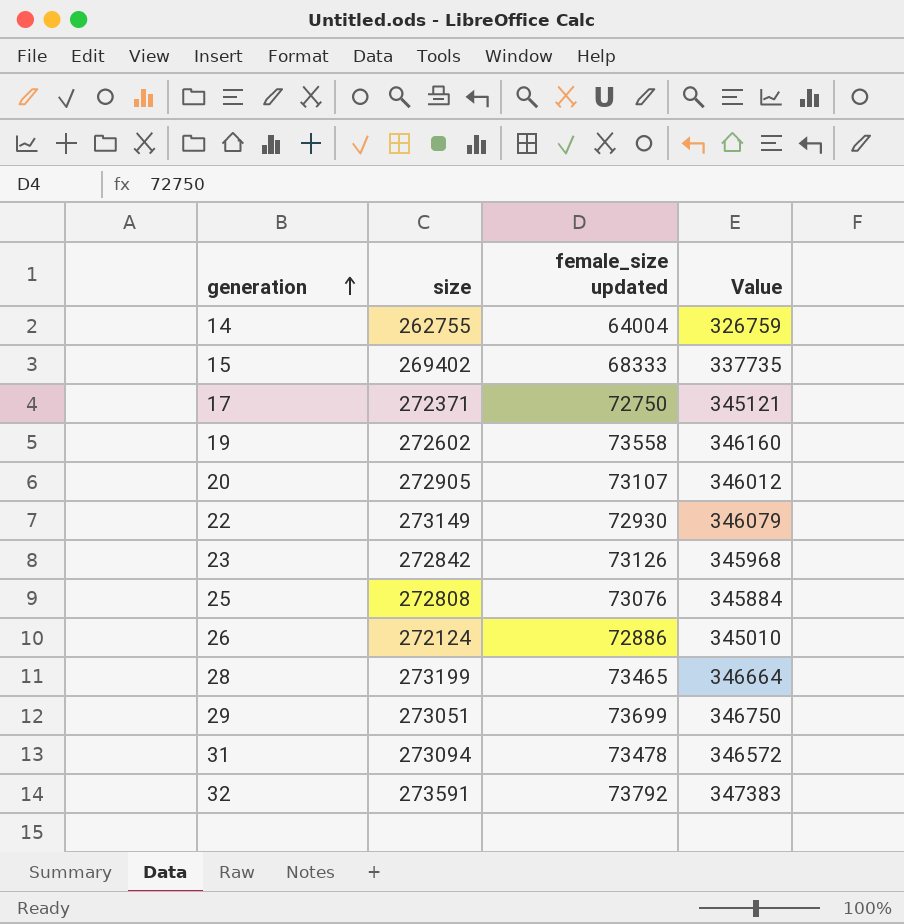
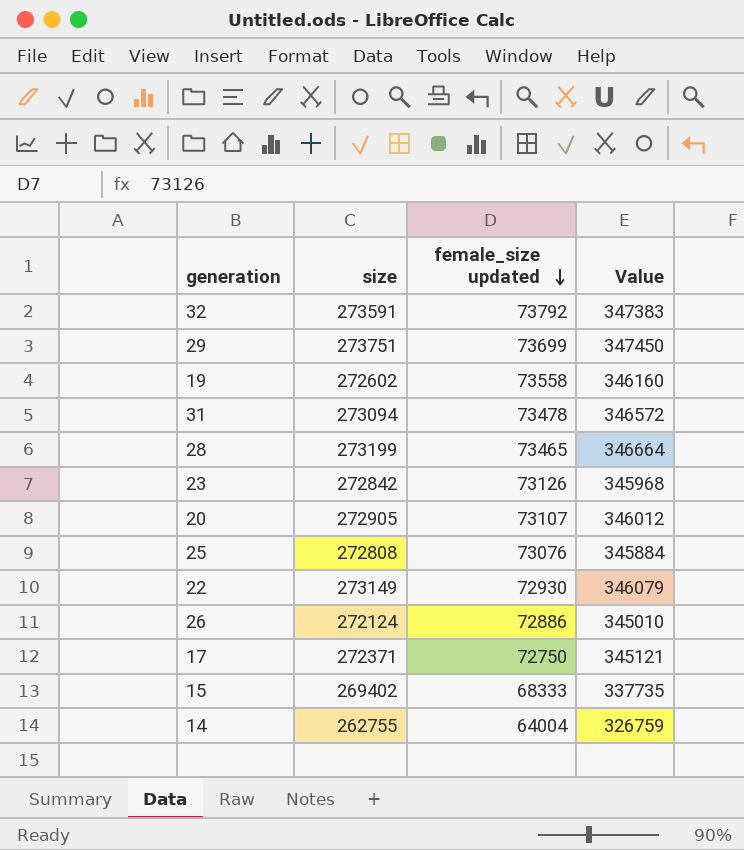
row order: generation ascending -> female_size updated descending
29 | size: 273051 -> 273751
29 | Value: 346750 -> 347450

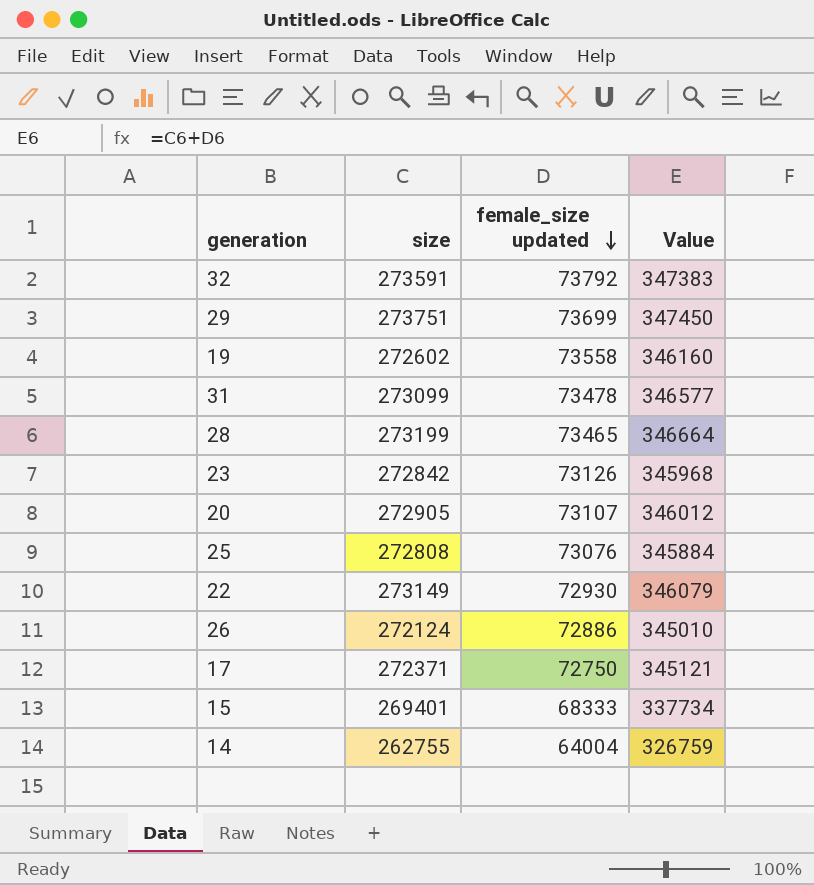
31 | size: 273094 -> 273099
31 | Value: 346572 -> 346577
15 | size: 269402 -> 269401
15 | Value: 337735 -> 337734

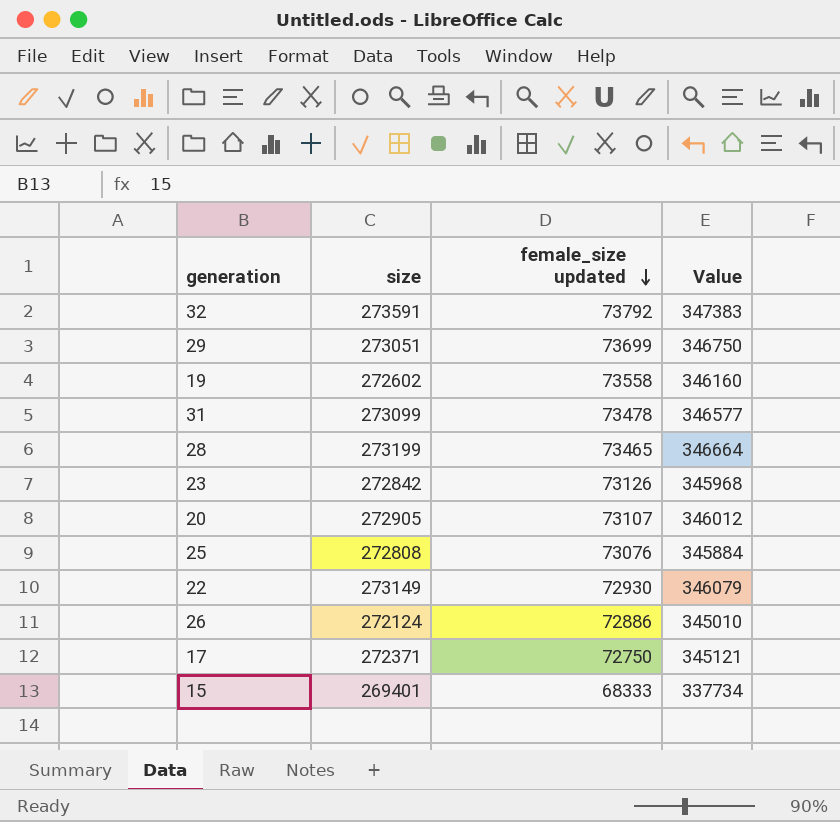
row 14: 262755 | 64004 | 326759 -> none
29 | size: 273751 -> 273051
29 | Value: 347450 -> 346750

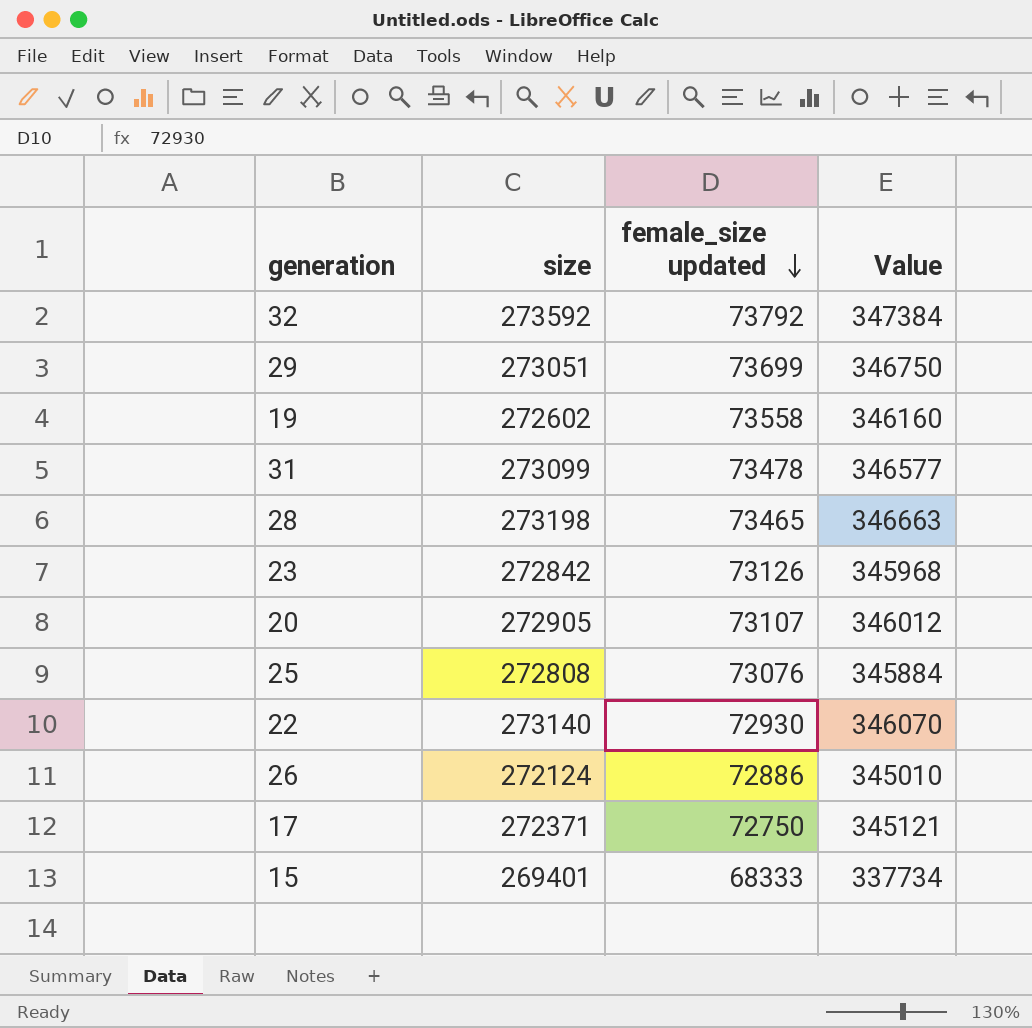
32 | size: 273591 -> 273592
32 | Value: 347383 -> 347384
28 | size: 273199 -> 273198
28 | Value: 346664 -> 346663
22 | size: 273149 -> 273140
22 | Value: 346079 -> 346070

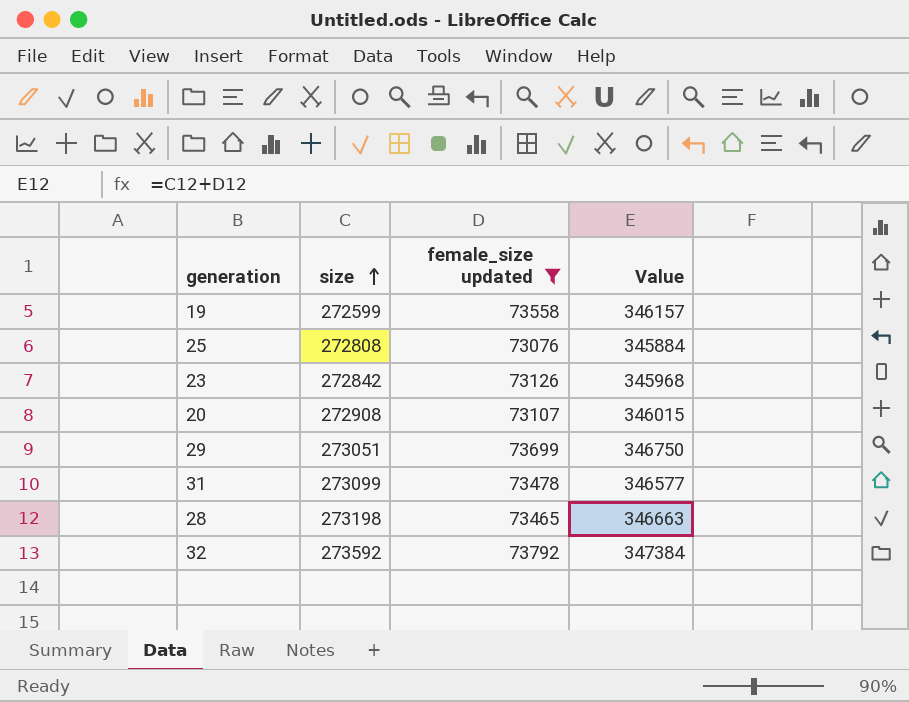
filter: none -> female_size updated >= 73076
row order: female_size updated descending -> size ascending
19 | size: 272602 -> 272599
19 | Value: 346160 -> 346157
20 | size: 272905 -> 272908
20 | Value: 346012 -> 346015

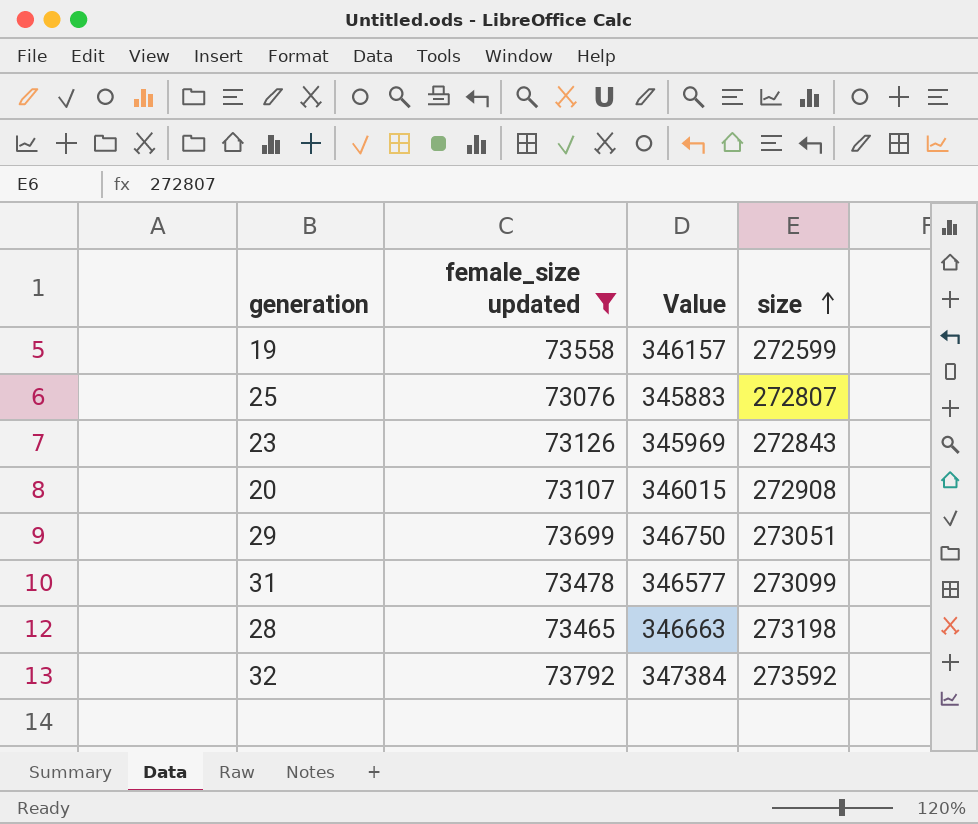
column size | position: 2 -> 4
25 | Value: 345884 -> 345883
25 | size: 272808 -> 272807
23 | Value: 345968 -> 345969
23 | size: 272842 -> 272843

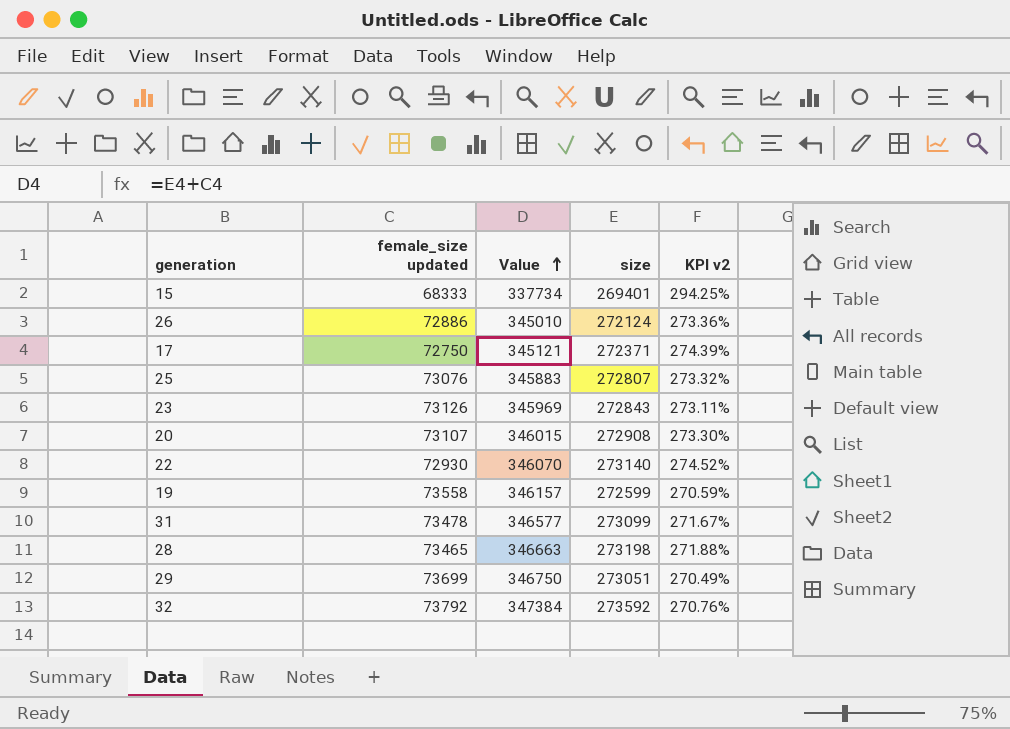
filter: female_size updated >= 73076 -> none
row order: size ascending -> Value ascending
column KPI v2 | formula: none -> ([size] - [female_size updated]) / [female_size updated]

